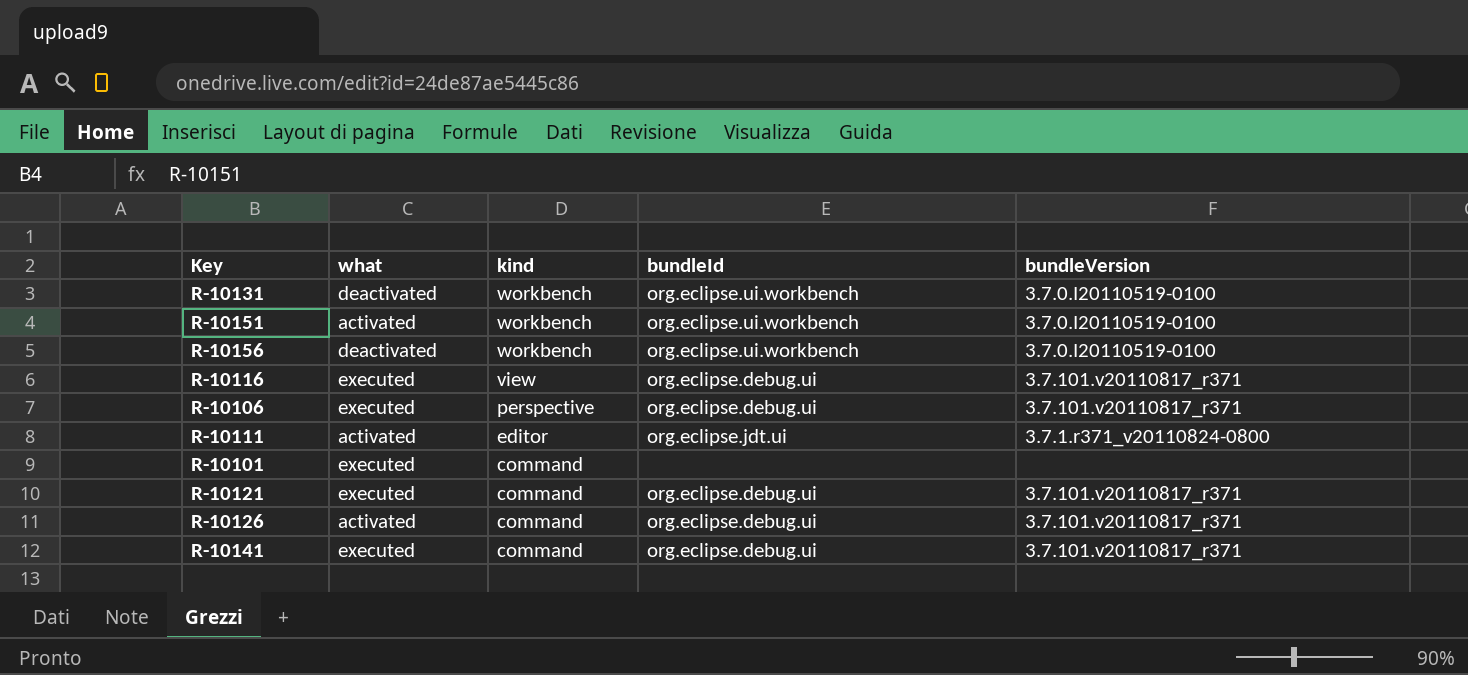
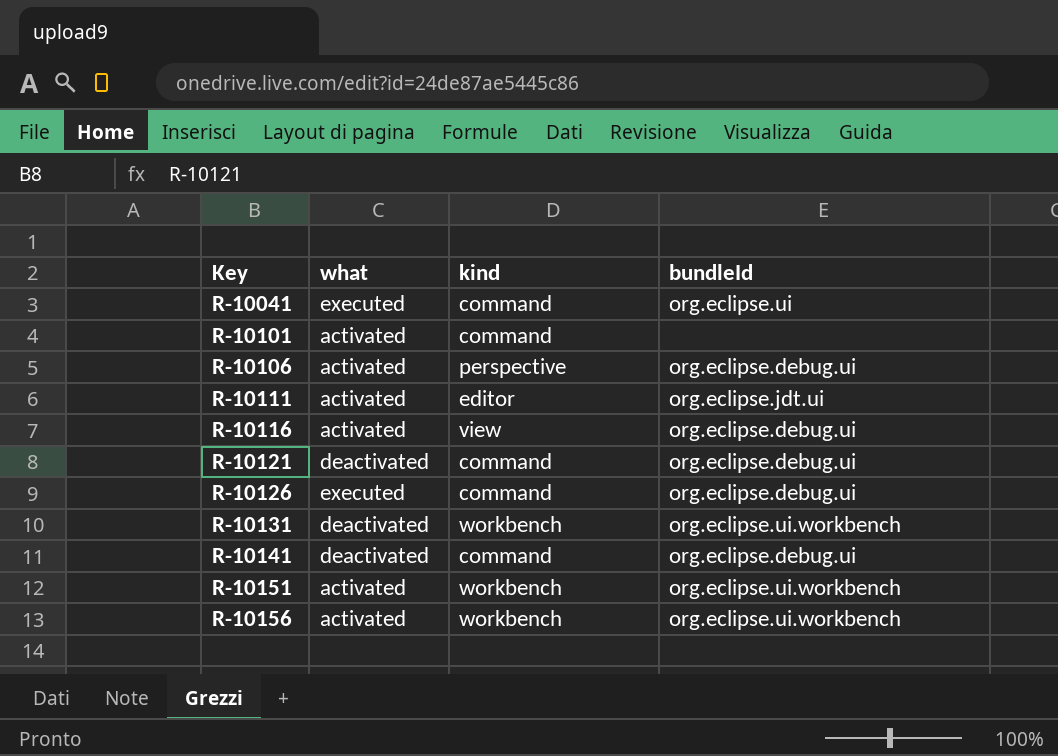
row order: kind descending -> Key ascending
column bundleVersion | position: 5 -> none
row R-10041: none -> executed | command | org.eclipse.ui
R-10101 | what: executed -> activated
R-10106 | what: executed -> activated
R-10116 | what: executed -> activated
R-10121 | what: executed -> deactivated
R-10126 | what: activated -> executed
R-10141 | what: executed -> deactivated
R-10156 | what: deactivated -> activated

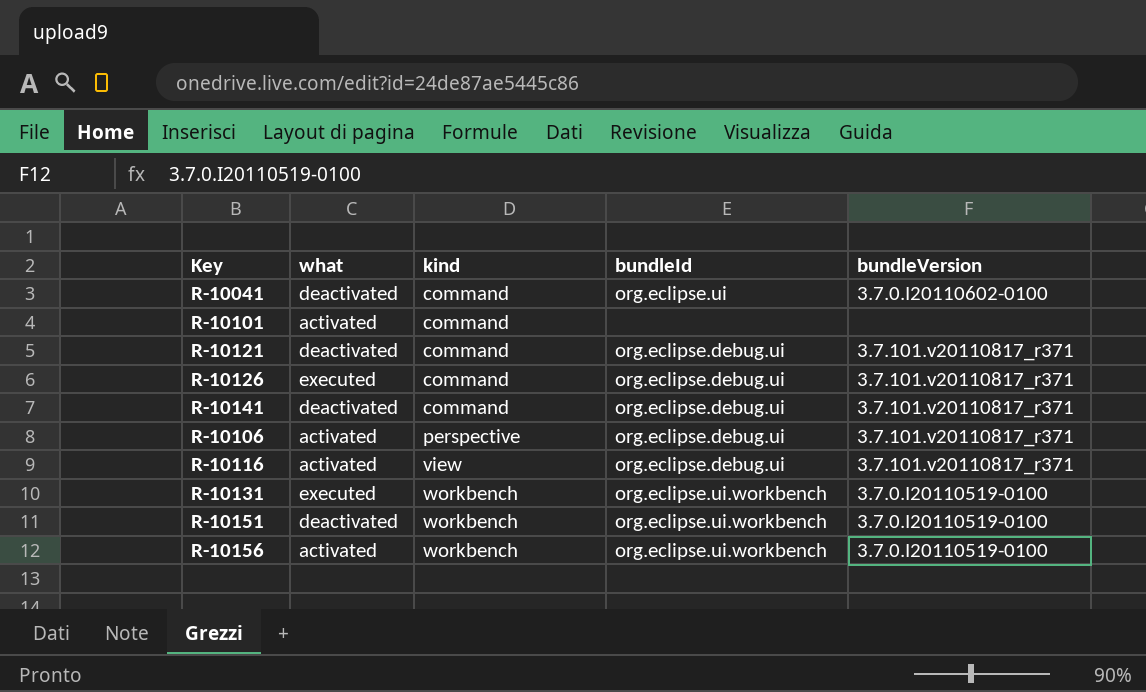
row order: Key ascending -> kind ascending
column bundleVersion | position: none -> 5
row R-10111: activated | editor | org.eclipse.jdt.ui -> none
R-10041 | what: executed -> deactivated
R-10131 | what: deactivated -> executed
R-10151 | what: activated -> deactivated

